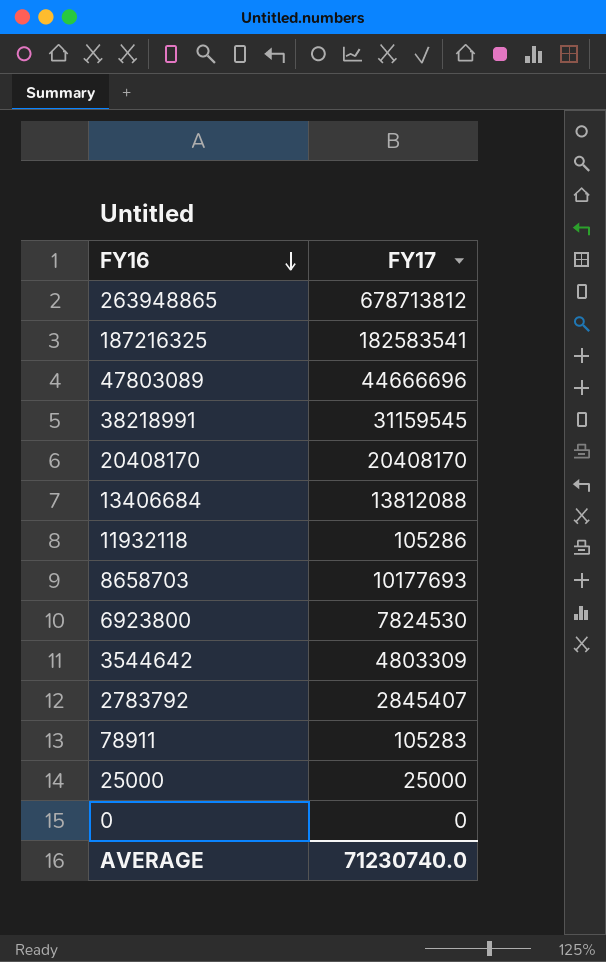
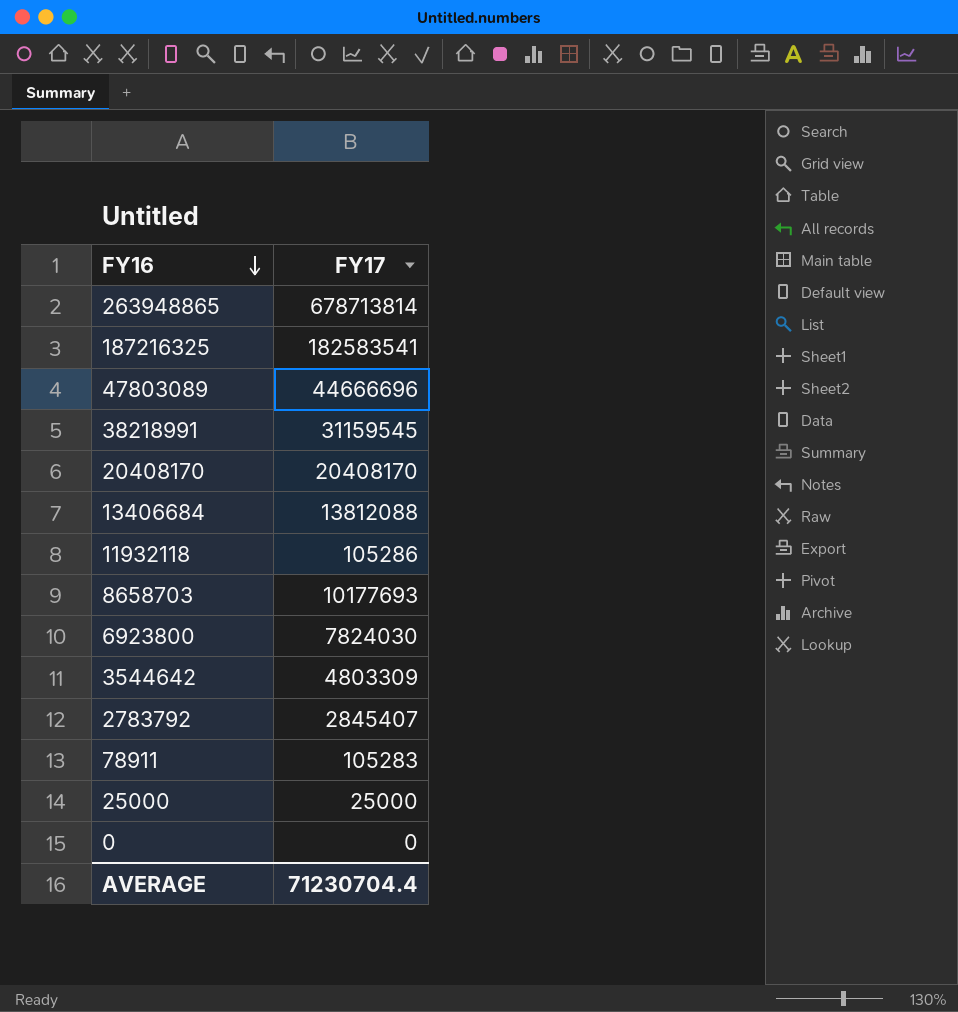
263948865 | FY17: 678713812 -> 678713814
6923800 | FY17: 7824530 -> 7824030
AVERAGE | FY17: 71230740.0 -> 71230704.4

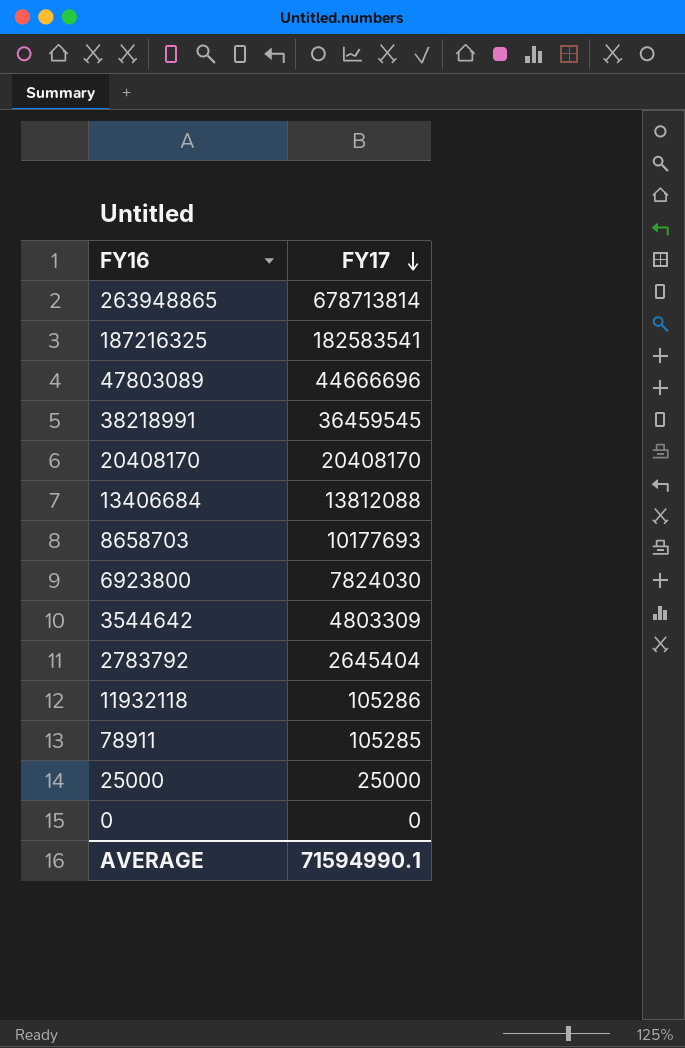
row order: FY16 descending -> FY17 descending
38218991 | FY17: 31159545 -> 36459545
2783792 | FY17: 2845407 -> 2645404
78911 | FY17: 105283 -> 105285
AVERAGE | FY17: 71230704.4 -> 71594990.1

